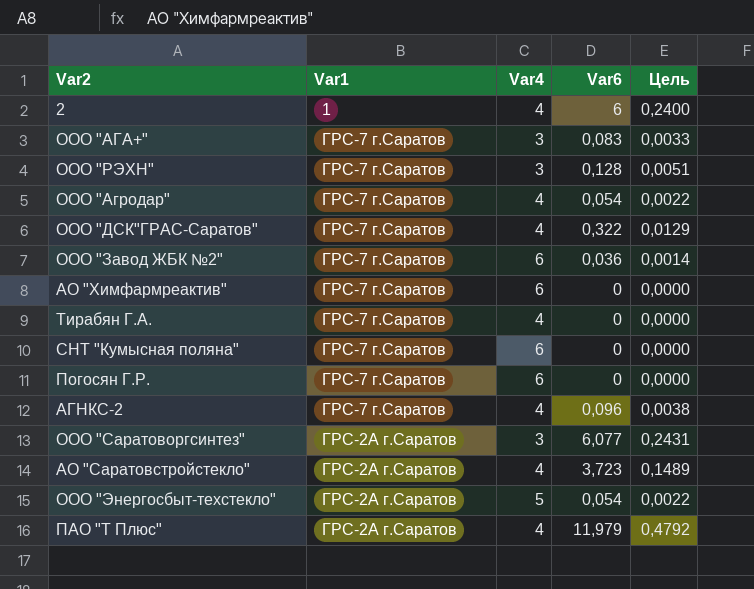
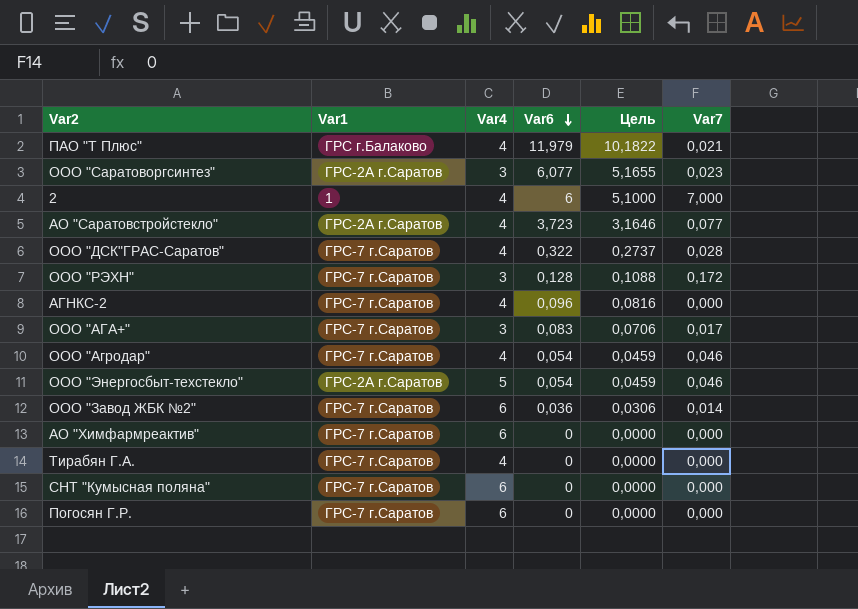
row order: none -> Var6 descending
column Цель | formula: [Var6] * 0,04 -> [Var6] * 0,85
column Var7 | position: none -> 6
ПАО "Т Плюс" | Var1: ГРС-2А г.Саратов -> ГРС г.Балаково

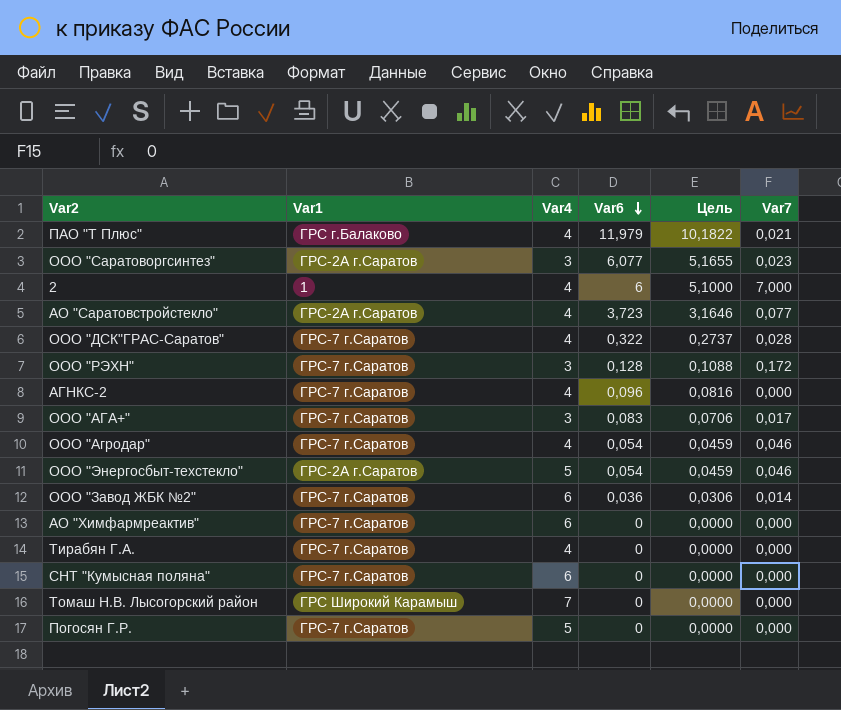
row Томаш Н.В. Лысогорский район: none -> ГРС Широкий Карамыш | 7 | 0 | 0,0000 | 0,000
Погосян Г.Р. | Var4: 6 -> 5

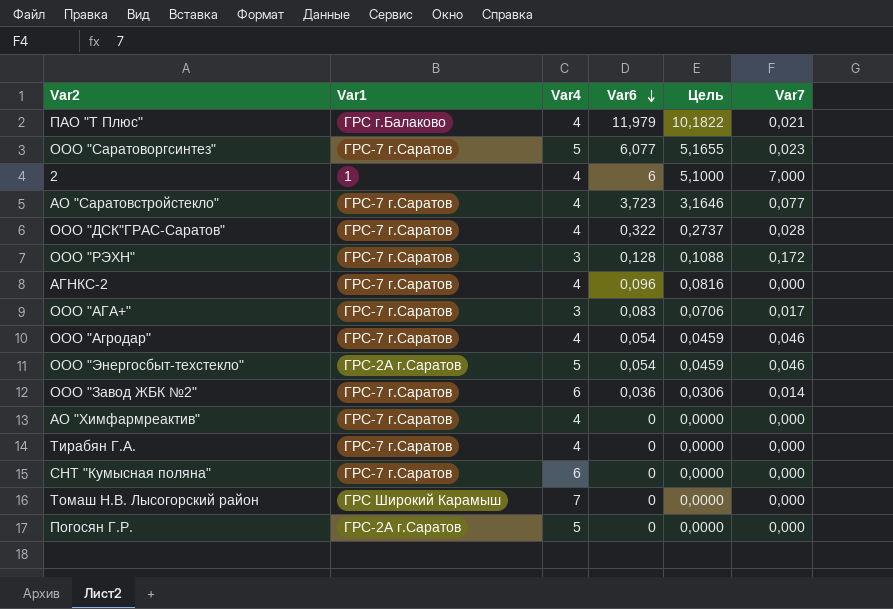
ООО "Саратоворгсинтез" | Var1: ГРС-2А г.Саратов -> ГРС-7 г.Саратов
ООО "Саратоворгсинтез" | Var4: 3 -> 5
АО "Саратовстройстекло" | Var1: ГРС-2А г.Саратов -> ГРС-7 г.Саратов
АО "Химфармреактив" | Var4: 6 -> 4
Погосян Г.Р. | Var1: ГРС-7 г.Саратов -> ГРС-2А г.Саратов

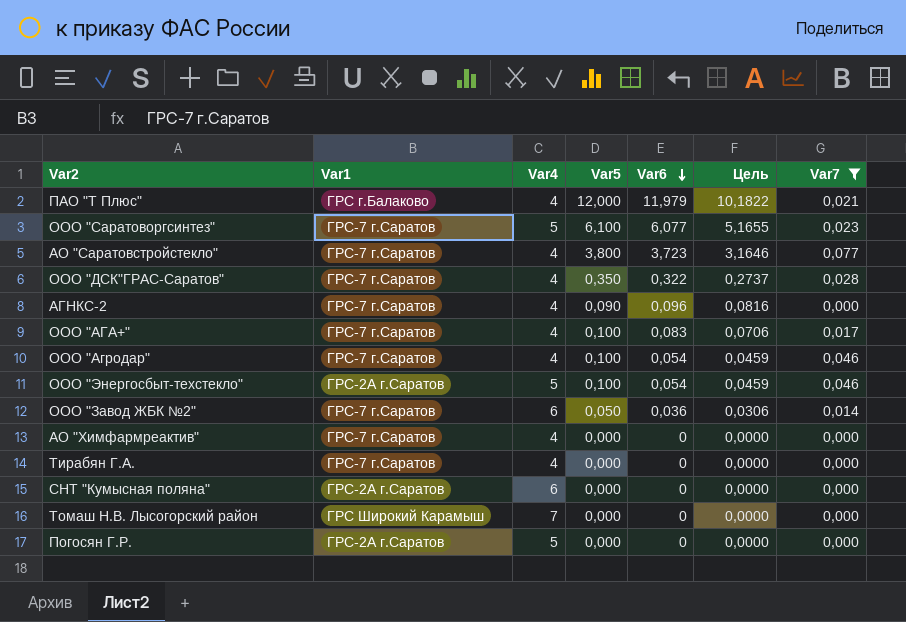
filter: none -> Var7 <= 0,077
column Var5 | position: none -> 4
ООО "АГА+" | Var4: 3 -> 4
СНТ "Кумысная поляна" | Var1: ГРС-7 г.Саратов -> ГРС-2А г.Саратов

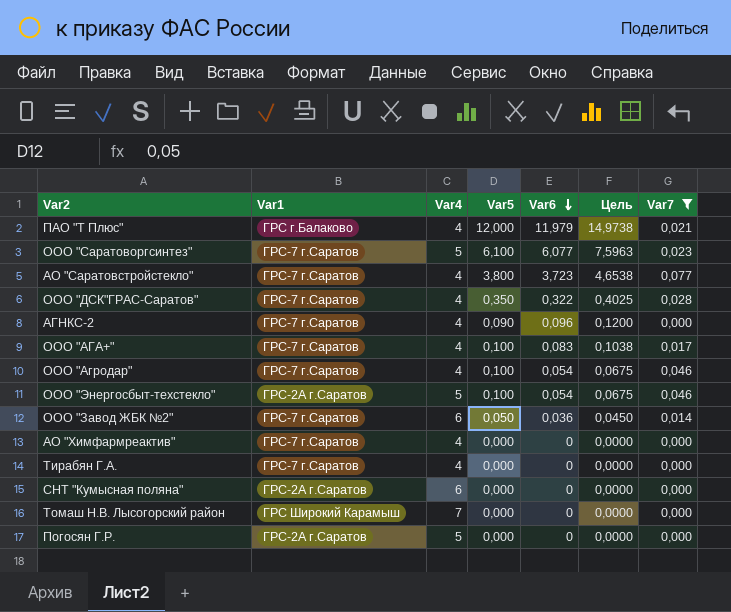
column Цель | formula: [Var6] * 0,85 -> [Var6] * 1,25

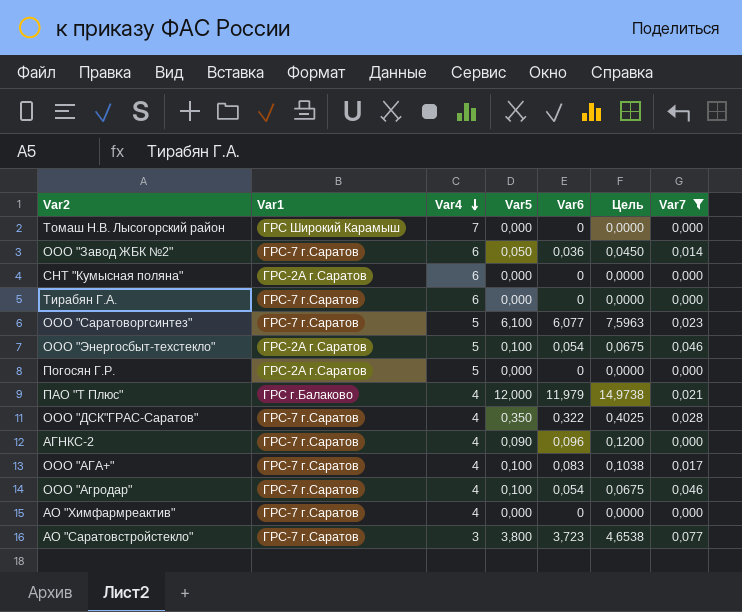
row order: Var6 descending -> Var4 descending
Тирабян Г.А. | Var4: 4 -> 6
АО "Саратовстройстекло" | Var4: 4 -> 3

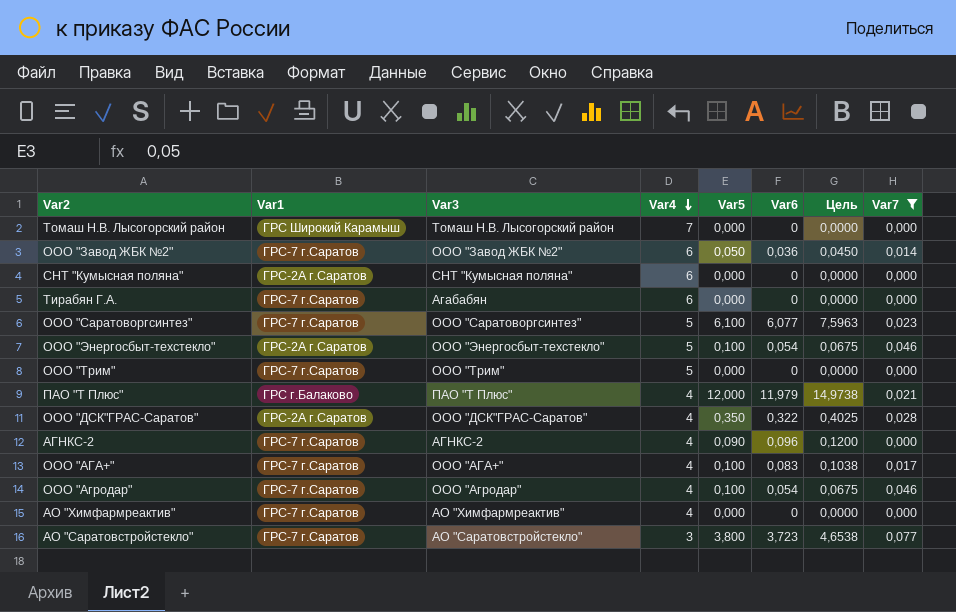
column Var3 | position: none -> 3
row Погосян Г.Р.: ГРС-2А г.Саратов | 5 | 0,000 | 0 | 0,0000 | 0,000 -> none
row ООО "Трим": none -> ГРС-7 г.Саратов | ООО "Трим" | 5 | 0,000 | 0 | 0,0000 | 0,000
ООО "ДСК"ГРАС-Саратов" | Var1: ГРС-7 г.Саратов -> ГРС-2А г.Саратов

